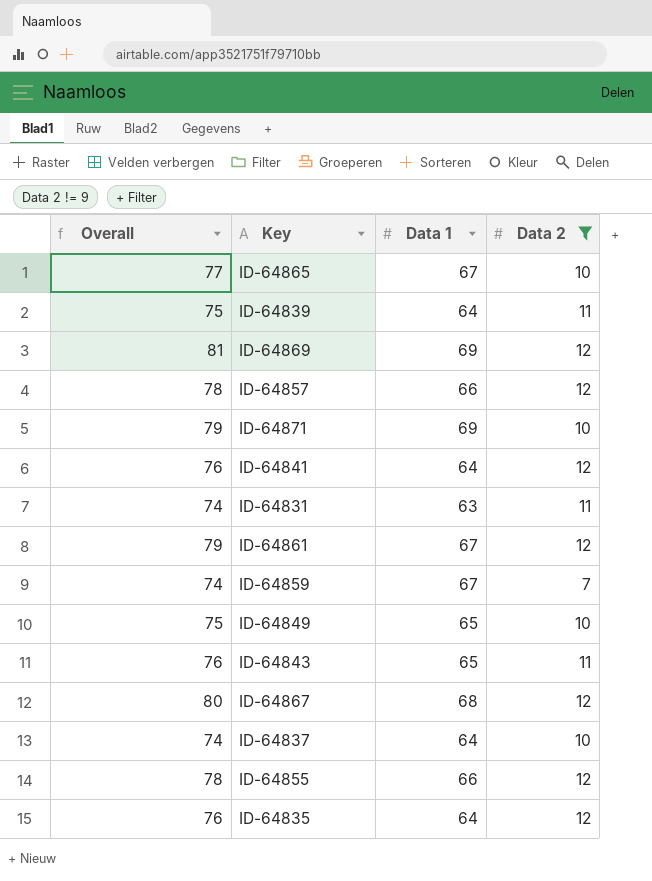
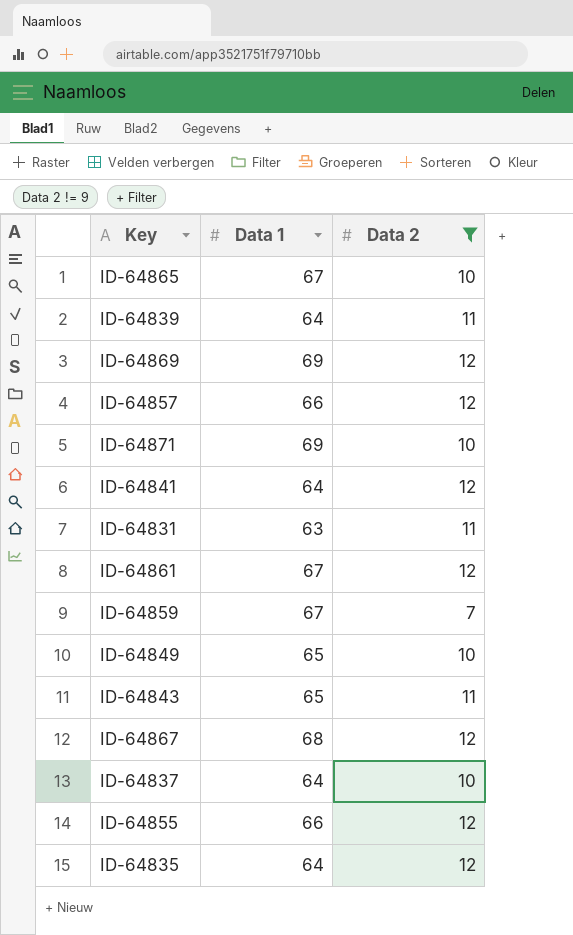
column Overall | formula: [Data 1] + [Data 2] -> none

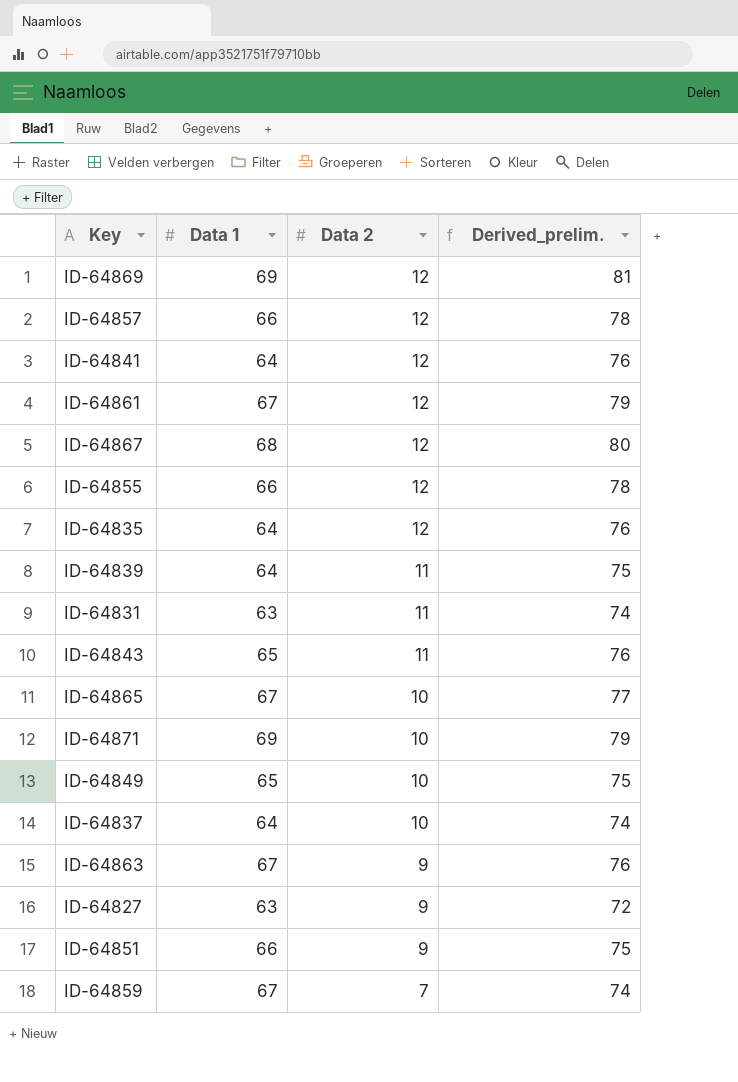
filter: Data 2 != 9 -> none
row order: none -> Data 2 descending
column Derived_prelim. | formula: none -> [Data 1] + [Data 2]

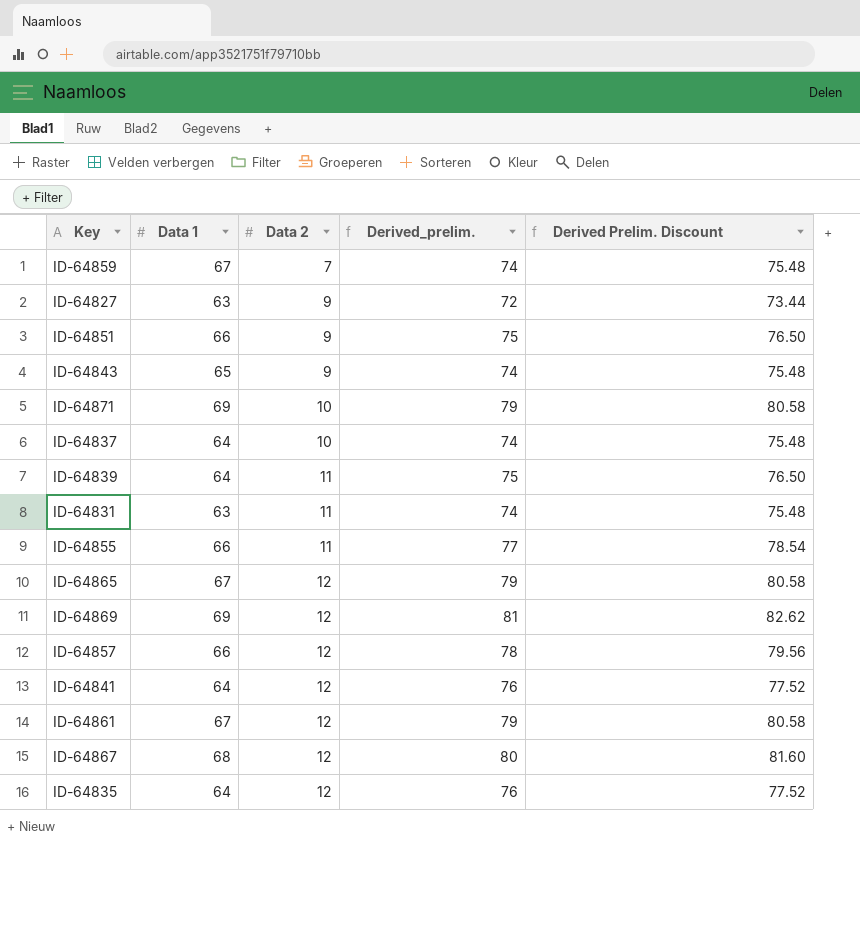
row order: Data 2 descending -> Data 2 ascending
column Derived Prelim. Discount | formula: none -> [Derived_prelim.] * 1.02
row ID-64849: 65 | 10 | 75 -> none
row ID-64863: 67 | 9 | 76 -> none
ID-64843 | Data 2: 11 -> 9
ID-64843 | Derived_prelim.: 76 -> 74
ID-64855 | Data 2: 12 -> 11
ID-64855 | Derived_prelim.: 78 -> 77
ID-64865 | Data 2: 10 -> 12
ID-64865 | Derived_prelim.: 77 -> 79

